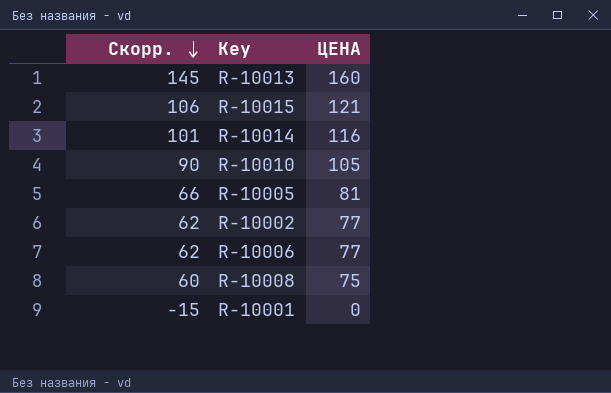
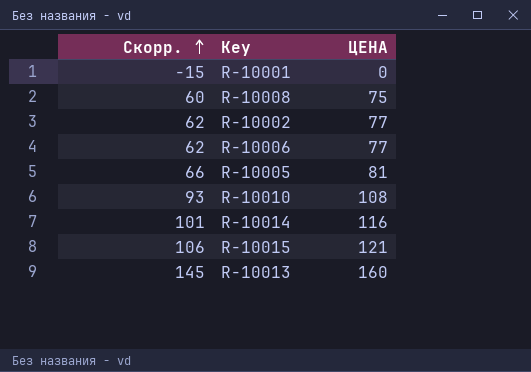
row order: Скорр. descending -> Скорр. ascending
R-10010 | Скорр.: 90 -> 93
R-10010 | ЦЕНА: 105 -> 108

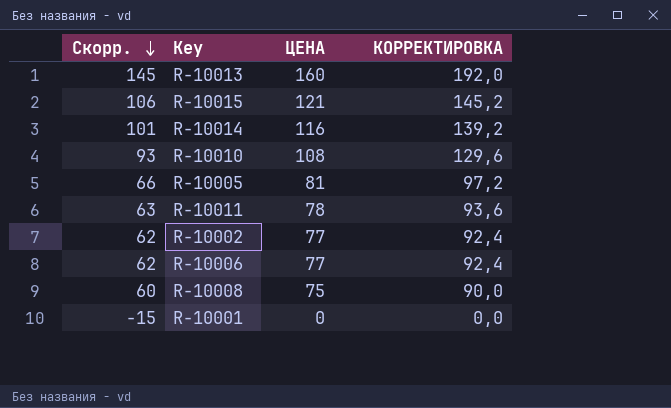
row order: Скорр. ascending -> Скорр. descending
column КОРРЕКТИРОВКА | formula: none -> [ЦЕНА] * 1,2
row R-10011: none -> 63 | 78 | 93,6

